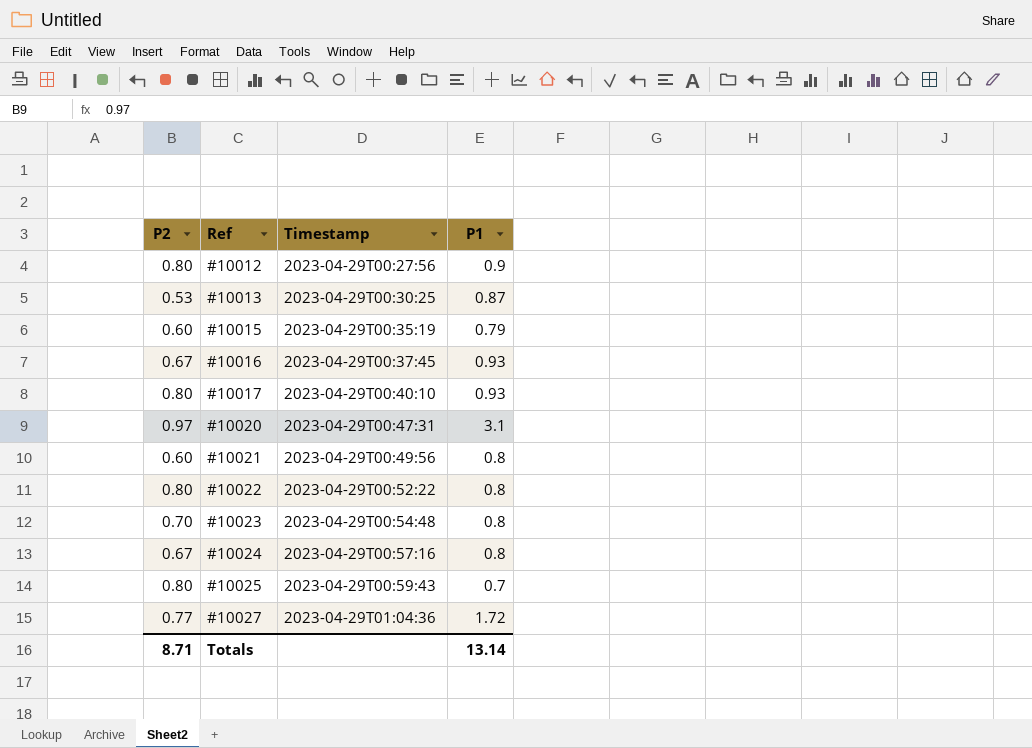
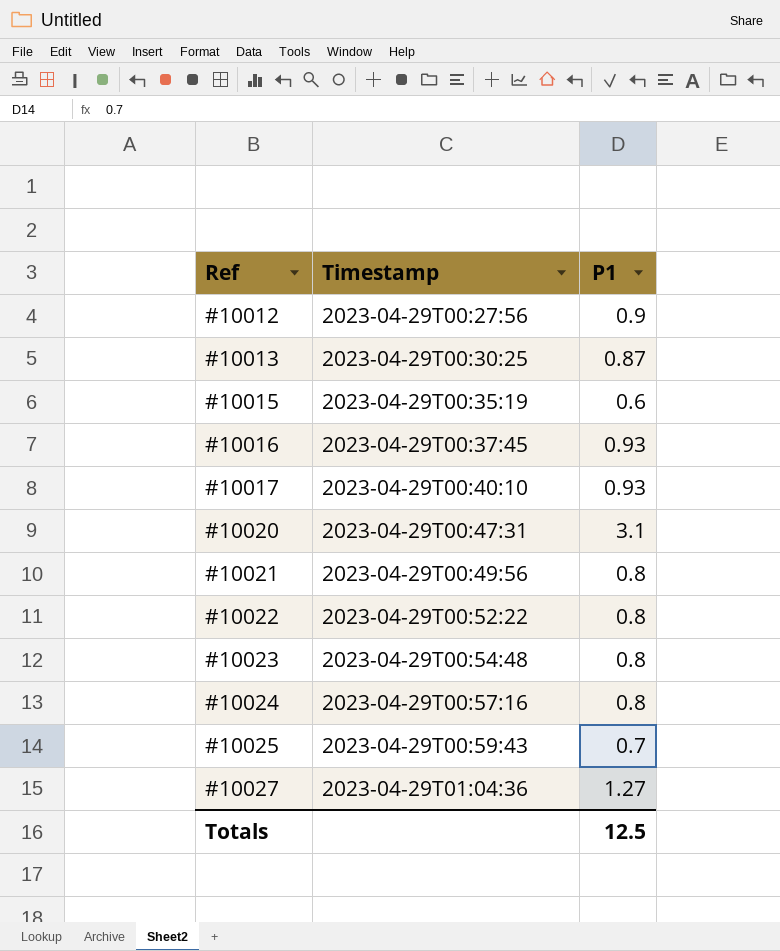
column P2 | position: 1 -> none
#10015 | P1: 0.79 -> 0.6
#10027 | P1: 1.72 -> 1.27
Totals | P1: 13.14 -> 12.5

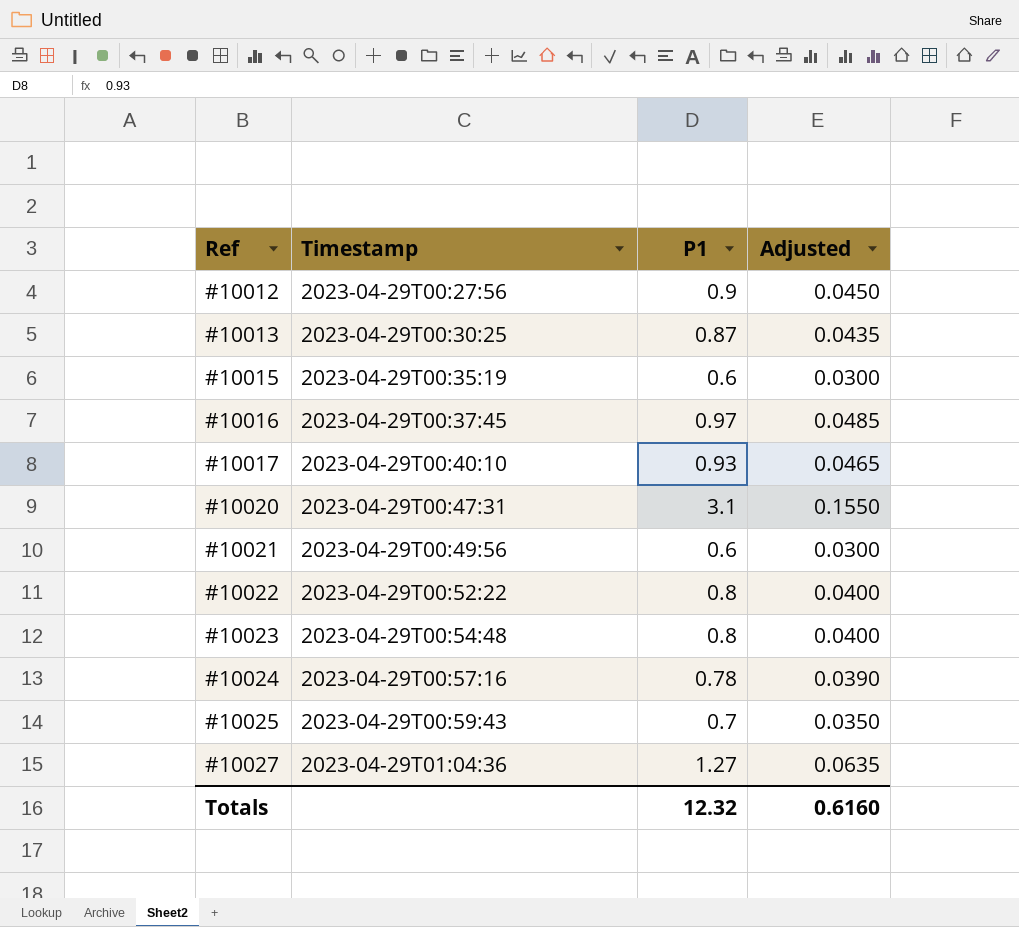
column Adjusted | formula: none -> [P1] * 0.05
#10016 | P1: 0.93 -> 0.97
#10021 | P1: 0.8 -> 0.6
#10024 | P1: 0.8 -> 0.78
Totals | P1: 12.5 -> 12.32

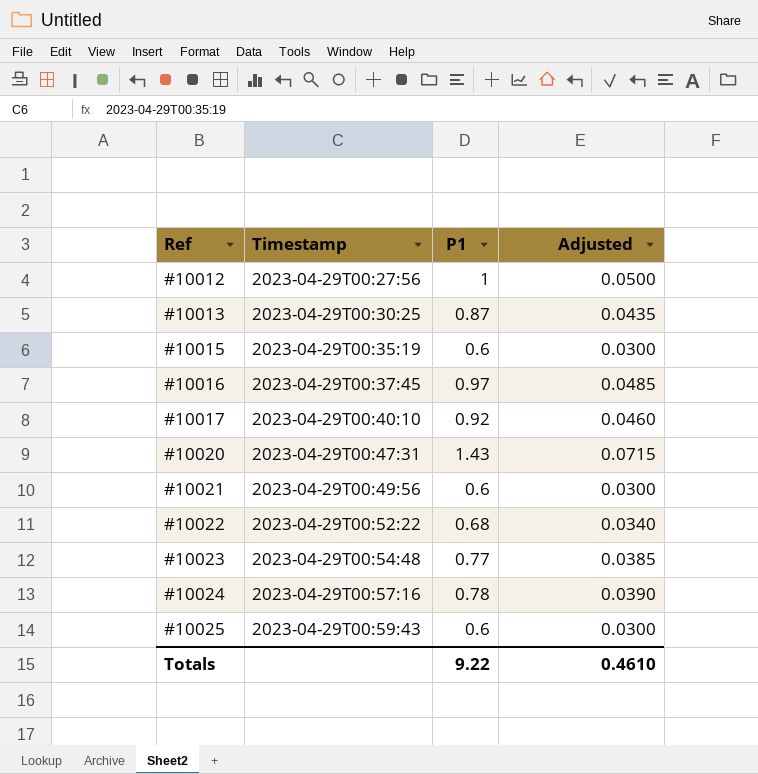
row #10027: 2023-04-29T01:04:36 | 1.27 | 0.0635 -> none
#10012 | P1: 0.9 -> 1
#10012 | Adjusted: 0.0450 -> 0.0500
#10017 | P1: 0.93 -> 0.92
#10017 | Adjusted: 0.0465 -> 0.0460
#10020 | P1: 3.1 -> 1.43
#10020 | Adjusted: 0.1550 -> 0.0715
#10022 | P1: 0.8 -> 0.68
#10022 | Adjusted: 0.0400 -> 0.0340
#10023 | P1: 0.8 -> 0.77
#10023 | Adjusted: 0.0400 -> 0.0385
#10025 | P1: 0.7 -> 0.6
#10025 | Adjusted: 0.0350 -> 0.0300
Totals | P1: 12.32 -> 9.22
Totals | Adjusted: 0.6160 -> 0.4610

